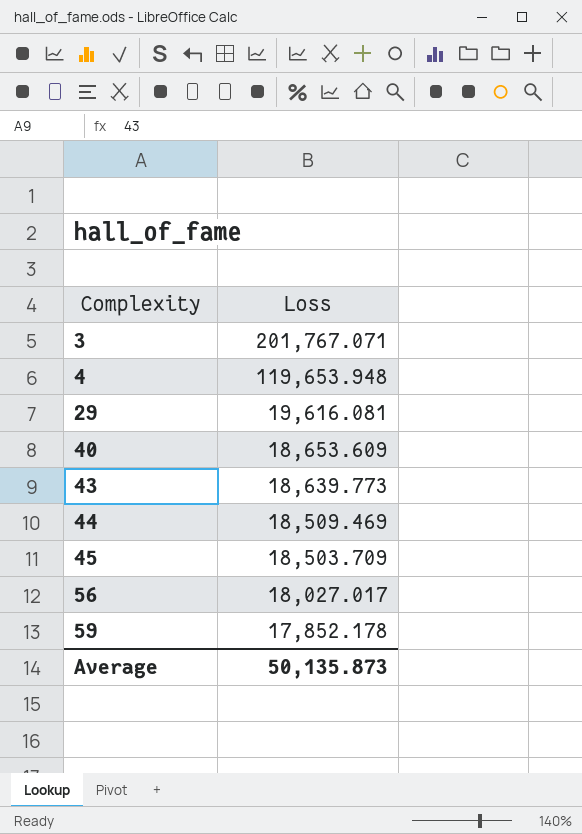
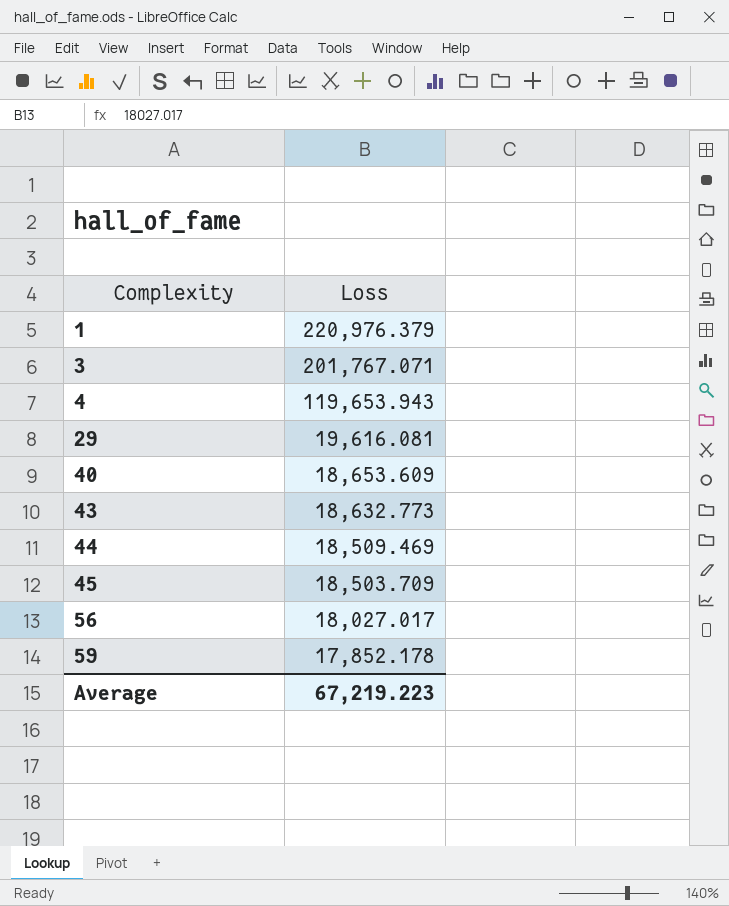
row 1: none -> 220,976.379
4 | Loss: 119,653.948 -> 119,653.943
43 | Loss: 18,639.773 -> 18,632.773
Average | Loss: 50,135.873 -> 67,219.223

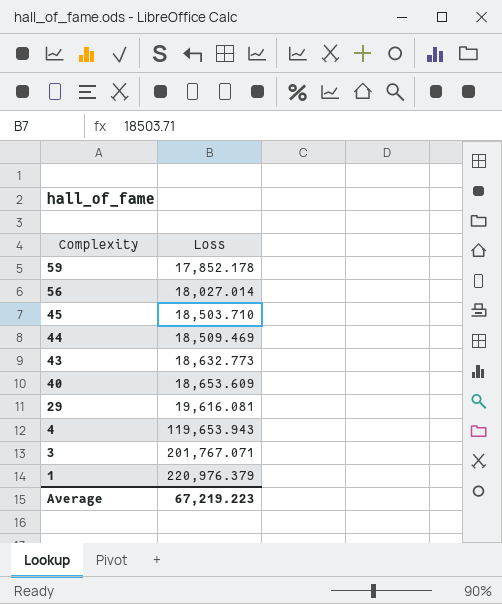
row order: Complexity ascending -> Complexity descending
56 | Loss: 18,027.017 -> 18,027.014
45 | Loss: 18,503.709 -> 18,503.710

